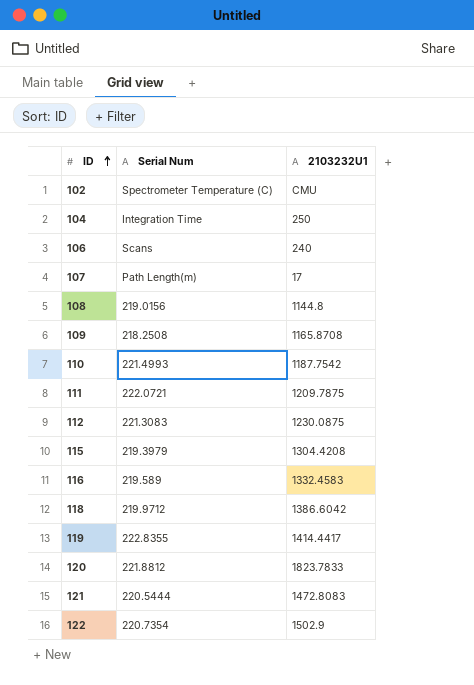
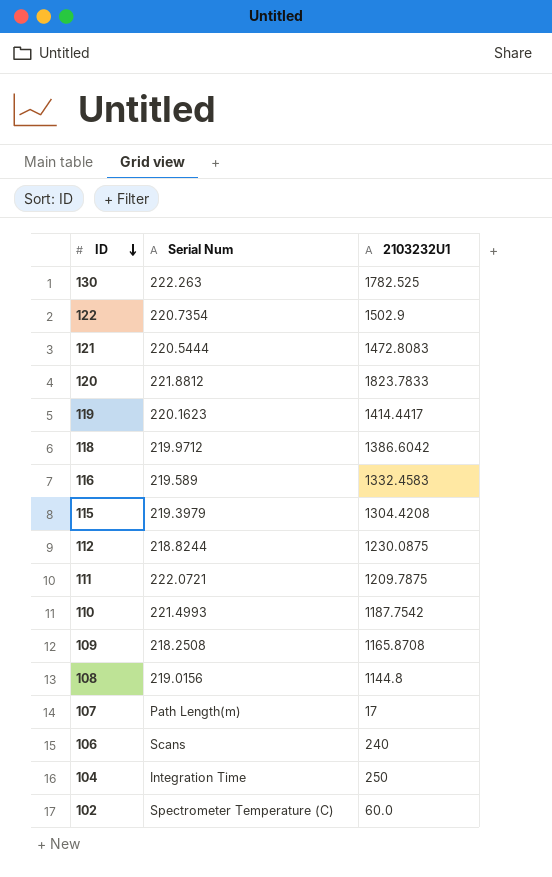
row order: ID ascending -> ID descending
row 130: none -> 222.263 | 1782.525
119 | Serial Num: 222.8355 -> 220.1623
112 | Serial Num: 221.3083 -> 218.8244
102 | 2103232U1: CMU -> 60.0

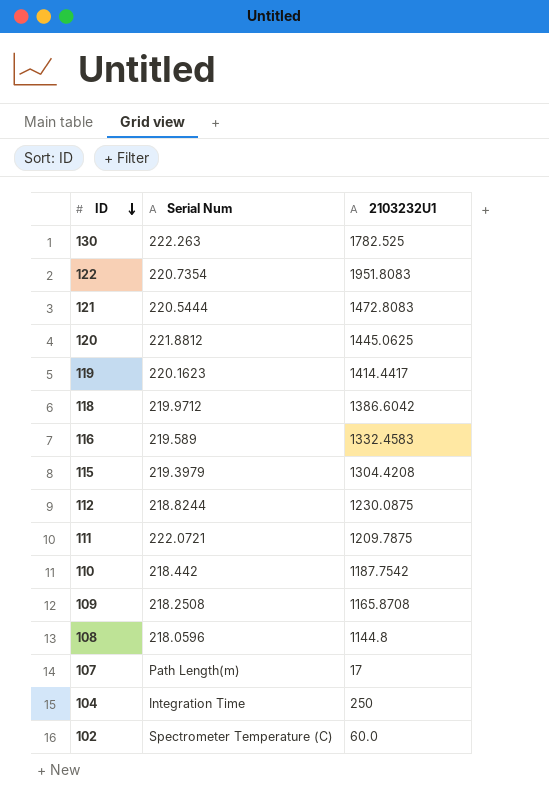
row 106: Scans | 240 -> none
122 | 2103232U1: 1502.9 -> 1951.8083
120 | 2103232U1: 1823.7833 -> 1445.0625
110 | Serial Num: 221.4993 -> 218.442
108 | Serial Num: 219.0156 -> 218.0596

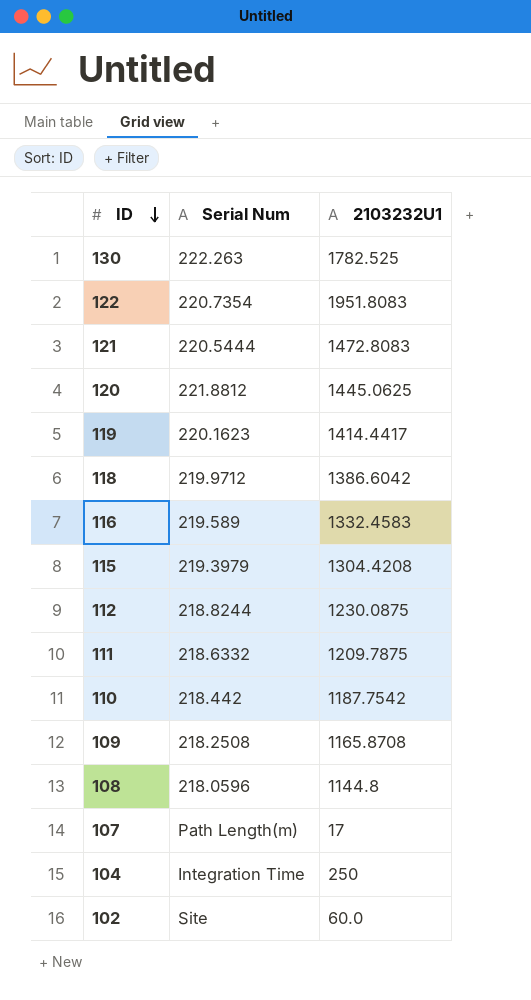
111 | Serial Num: 222.0721 -> 218.6332
102 | Serial Num: Spectrometer Temperature (C) -> Site

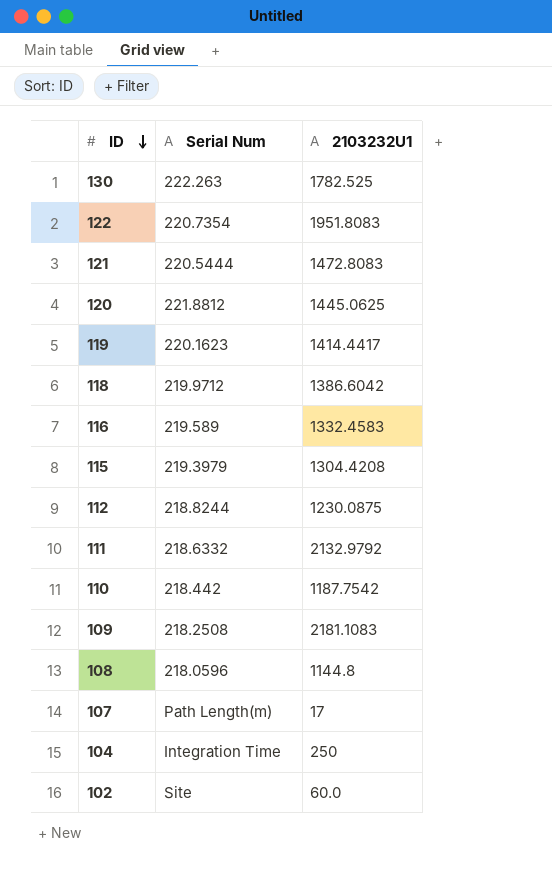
111 | 2103232U1: 1209.7875 -> 2132.9792
109 | 2103232U1: 1165.8708 -> 2181.1083

